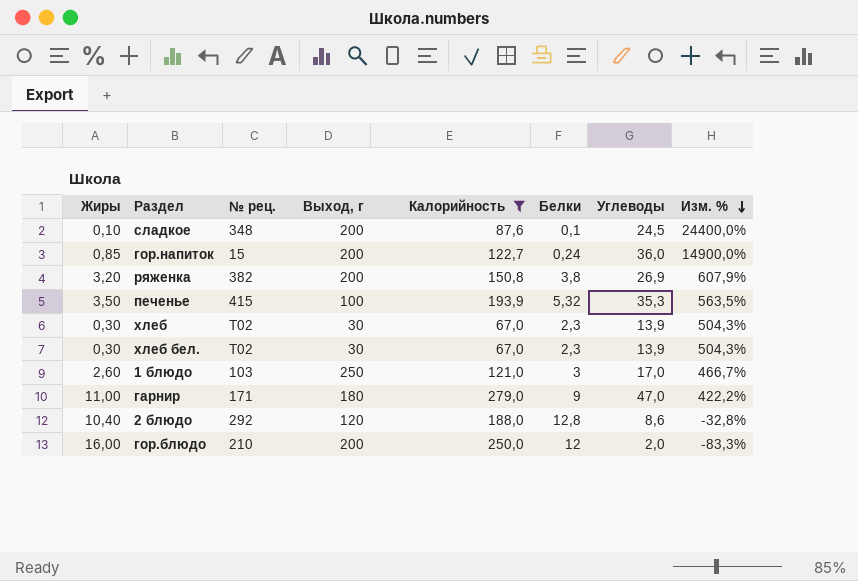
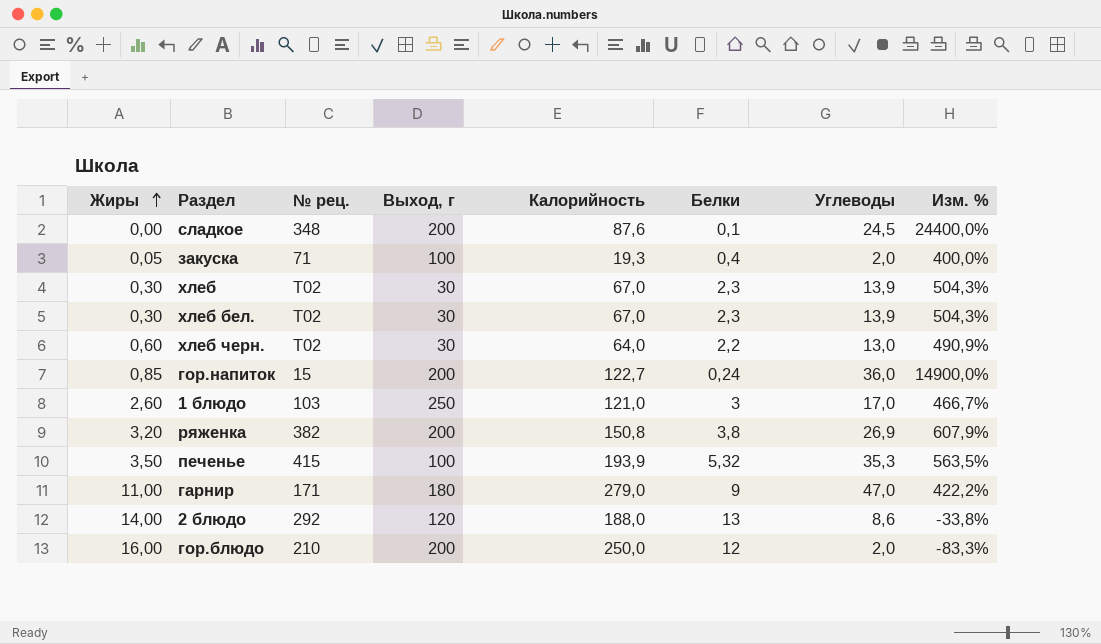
filter: Калорийность >= 67,0 -> none
row order: Изм. % descending -> Жиры ascending
сладкое | Жиры: 0,10 -> 0,00
2 блюдо | Жиры: 10,40 -> 14,00
2 блюдо | Белки: 12,8 -> 13
2 блюдо | Изм. %: -32,8% -> -33,8%

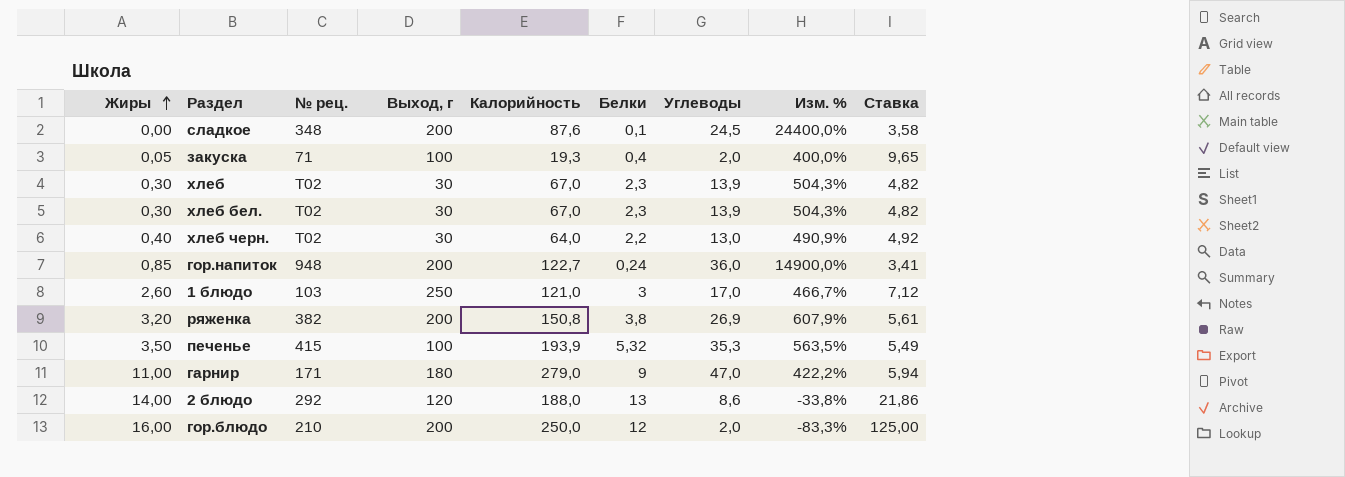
column Ставка | formula: none -> [Калорийность] / [Углеводы]
хлеб черн. | Жиры: 0,60 -> 0,40
гор.напиток | № рец.: 15 -> 948

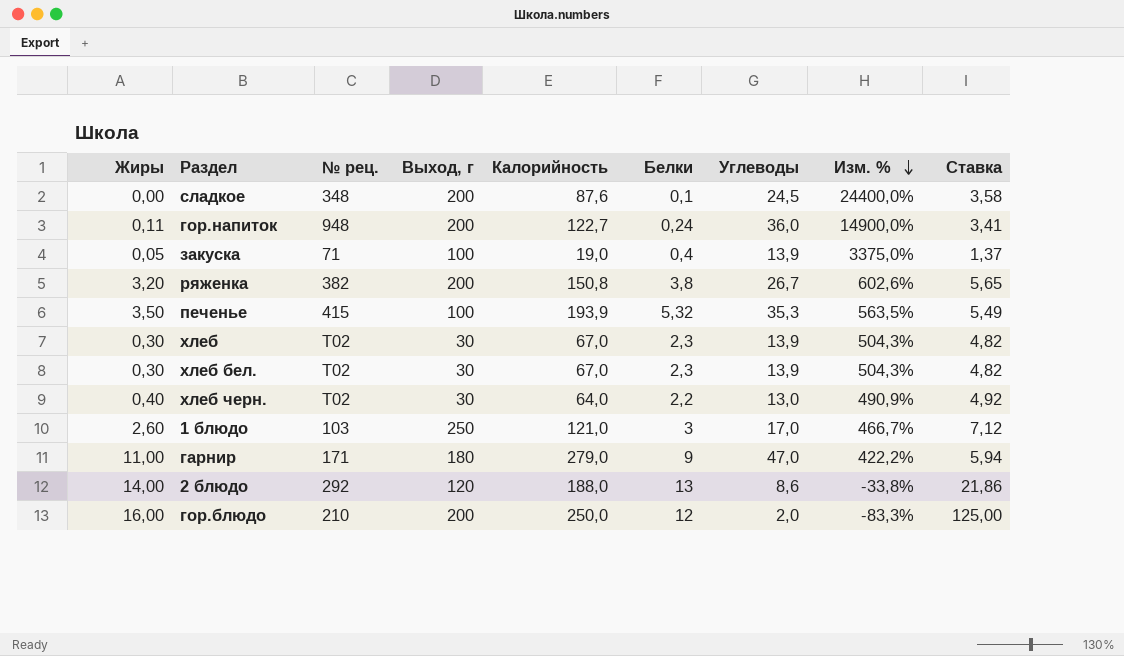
row order: Жиры ascending -> Изм. % descending
гор.напиток | Жиры: 0,85 -> 0,11
закуска | Калорийность: 19,3 -> 19,0
закуска | Углеводы: 2,0 -> 13,9
закуска | Изм. %: 400,0% -> 3375,0%
закуска | Ставка: 9,65 -> 1,37
ряженка | Углеводы: 26,9 -> 26,7
ряженка | Изм. %: 607,9% -> 602,6%
ряженка | Ставка: 5,61 -> 5,65

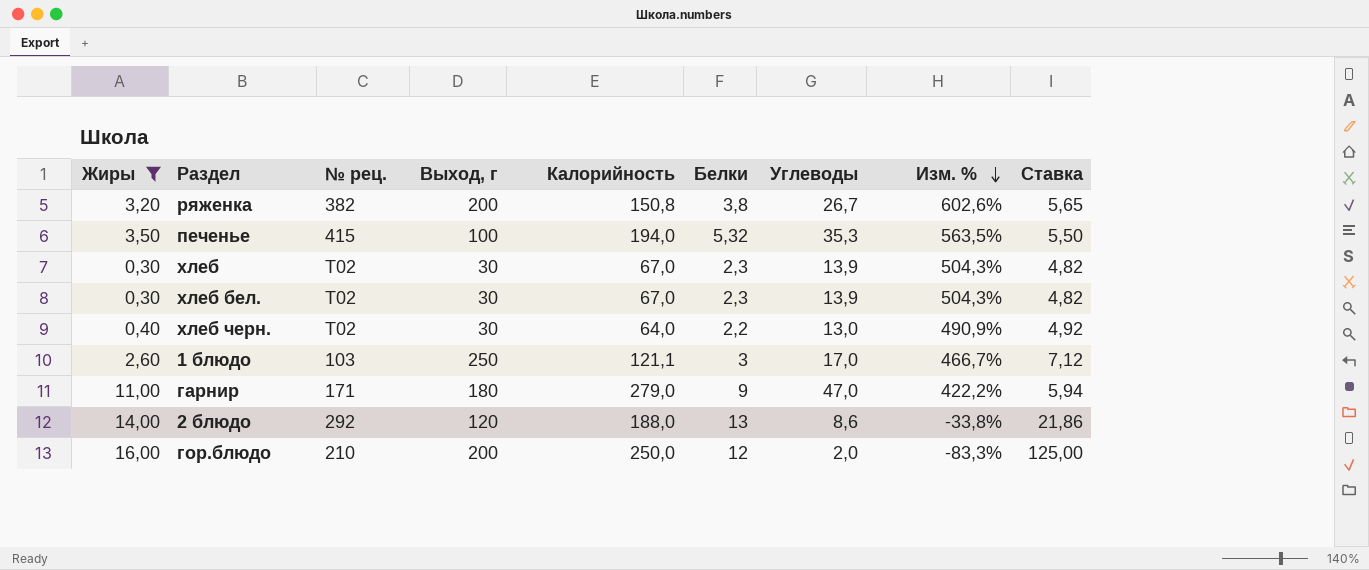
filter: none -> Жиры >= 0,30
печенье | Калорийность: 193,9 -> 194,0
печенье | Ставка: 5,49 -> 5,50
1 блюдо | Калорийность: 121,0 -> 121,1

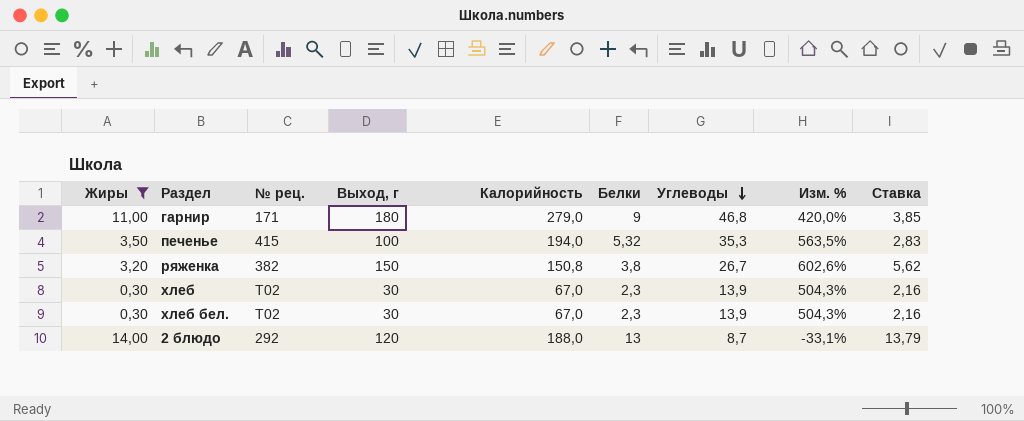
row order: Изм. % descending -> Углеводы descending
column Ставка | formula: [Калорийность] / [Углеводы] -> [Выход, г] / [Углеводы]
row хлеб черн.: 0,40 | Т02 | 30 | 64,0 | 2,2 | 13,0 | 490,9% | 4,92 -> none
row 1 блюдо: 2,60 | 103 | 250 | 121,1 | 3 | 17,0 | 466,7% | 7,12 -> none
row гор.блюдо: 16,00 | 210 | 200 | 250,0 | 12 | 2,0 | -83,3% | 125,00 -> none
гарнир | Углеводы: 47,0 -> 46,8
гарнир | Изм. %: 422,2% -> 420,0%
ряженка | Выход, г: 200 -> 150
2 блюдо | Углеводы: 8,6 -> 8,7
2 блюдо | Изм. %: -33,8% -> -33,1%

